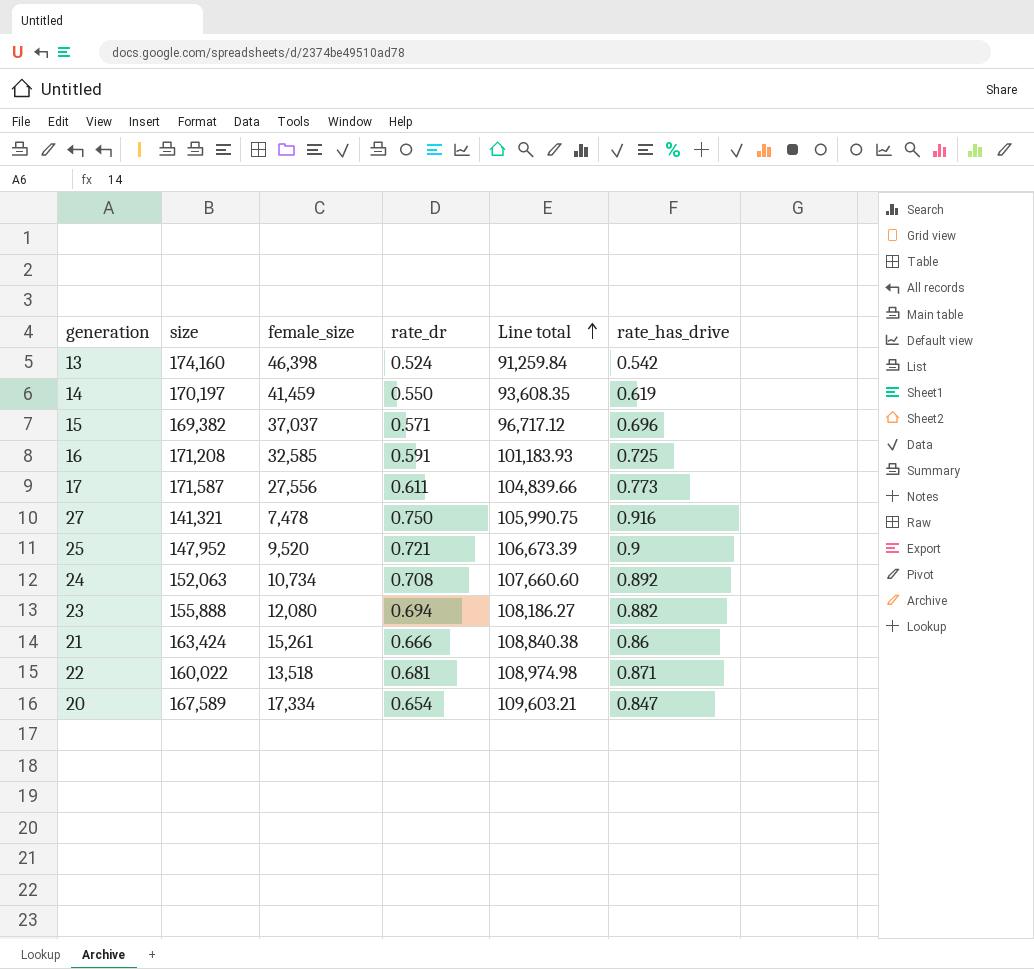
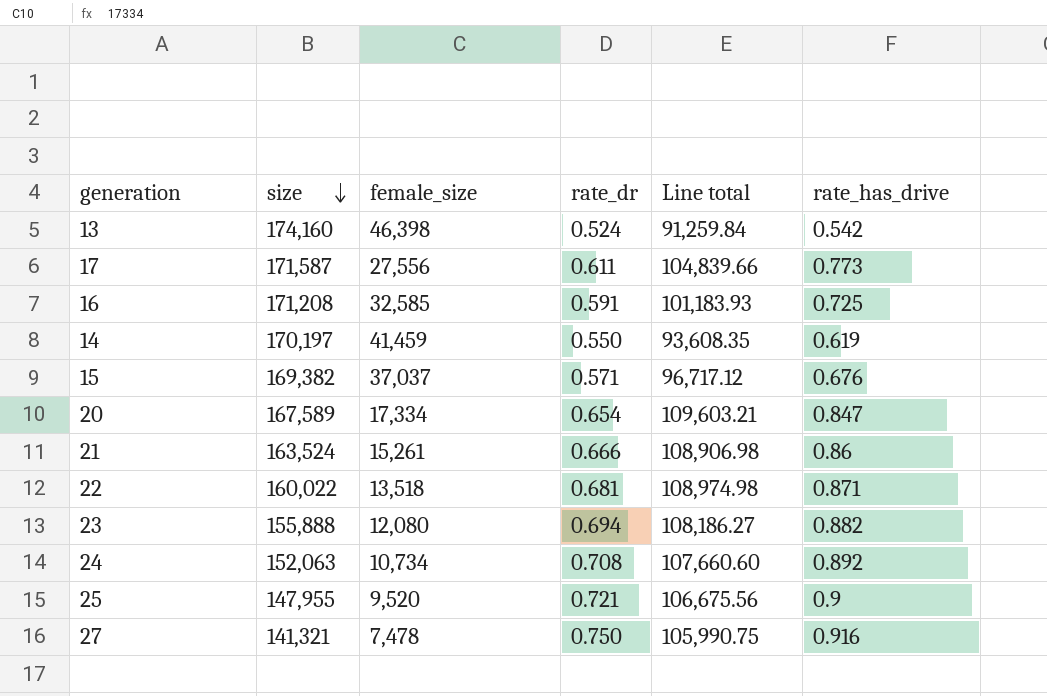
row order: Line total ascending -> size descending
15 | rate_has_drive: 0.696 -> 0.676
21 | size: 163,424 -> 163,524
21 | Line total: 108,840.38 -> 108,906.98
25 | size: 147,952 -> 147,955
25 | Line total: 106,673.39 -> 106,675.56

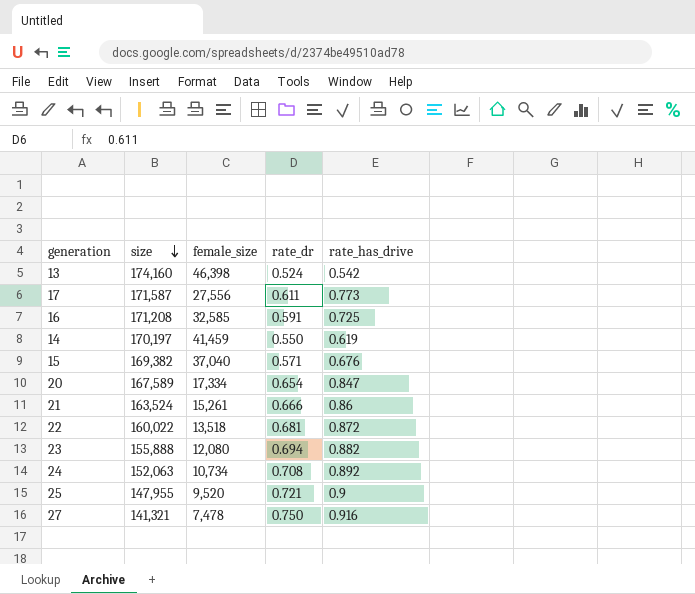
column Line total | formula: [size] * [rate_dr] -> none
15 | female_size: 37,037 -> 37,040
22 | rate_has_drive: 0.871 -> 0.872

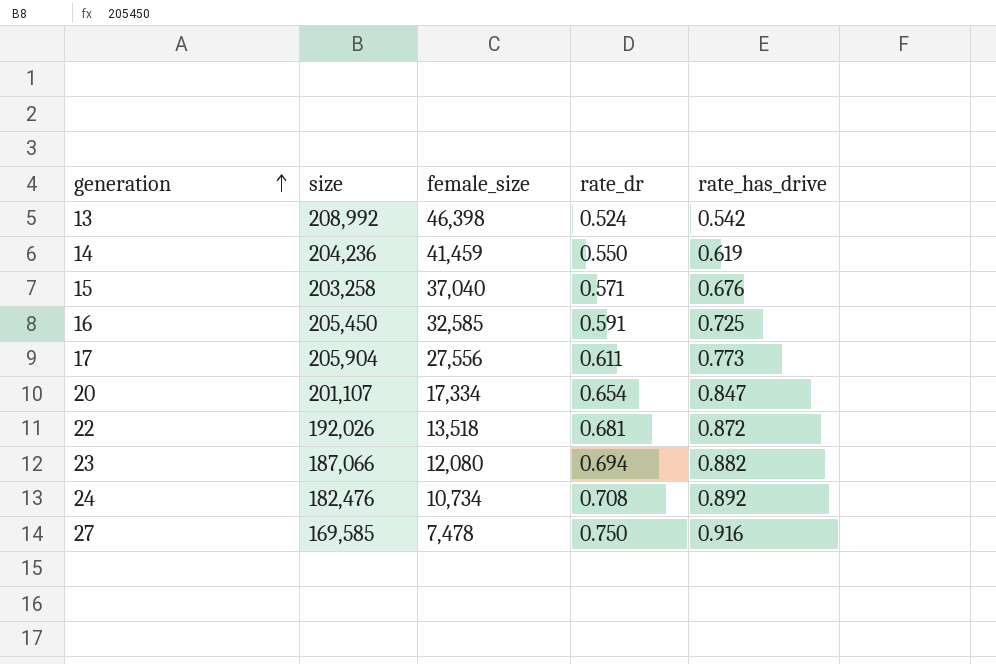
row order: size descending -> generation ascending
row 21: 163,524 | 15,261 | 0.666 | 0.86 -> none
row 25: 147,955 | 9,520 | 0.721 | 0.9 -> none
13 | size: 174,160 -> 208,992
14 | size: 170,197 -> 204,236
15 | size: 169,382 -> 203,258
16 | size: 171,208 -> 205,450
17 | size: 171,587 -> 205,904
20 | size: 167,589 -> 201,107
22 | size: 160,022 -> 192,026
23 | size: 155,888 -> 187,066
24 | size: 152,063 -> 182,476
27 | size: 141,321 -> 169,585

